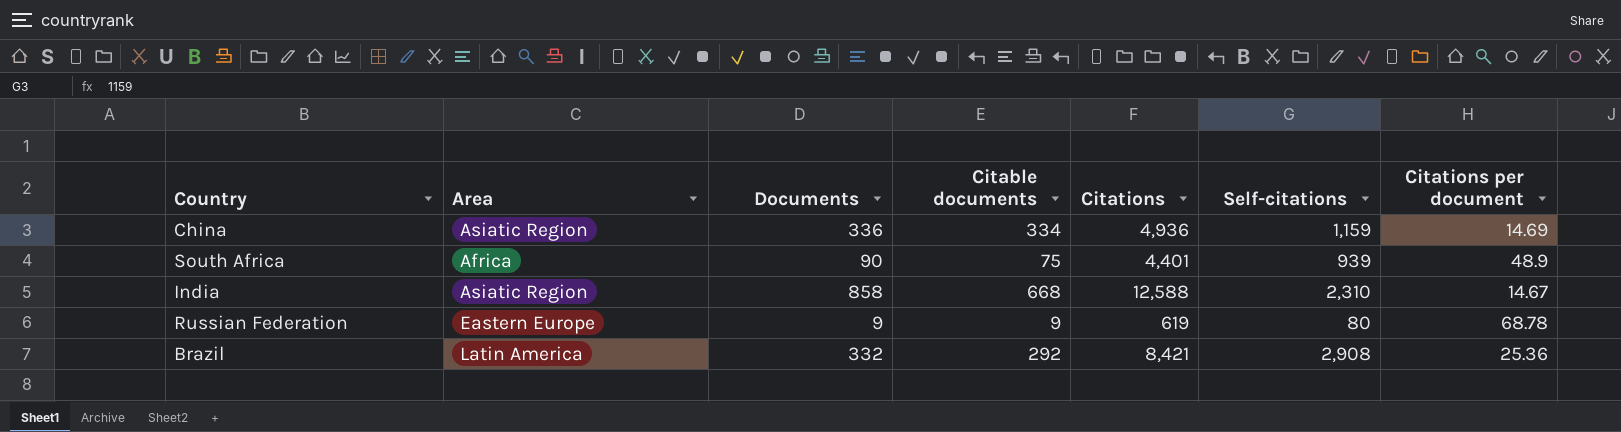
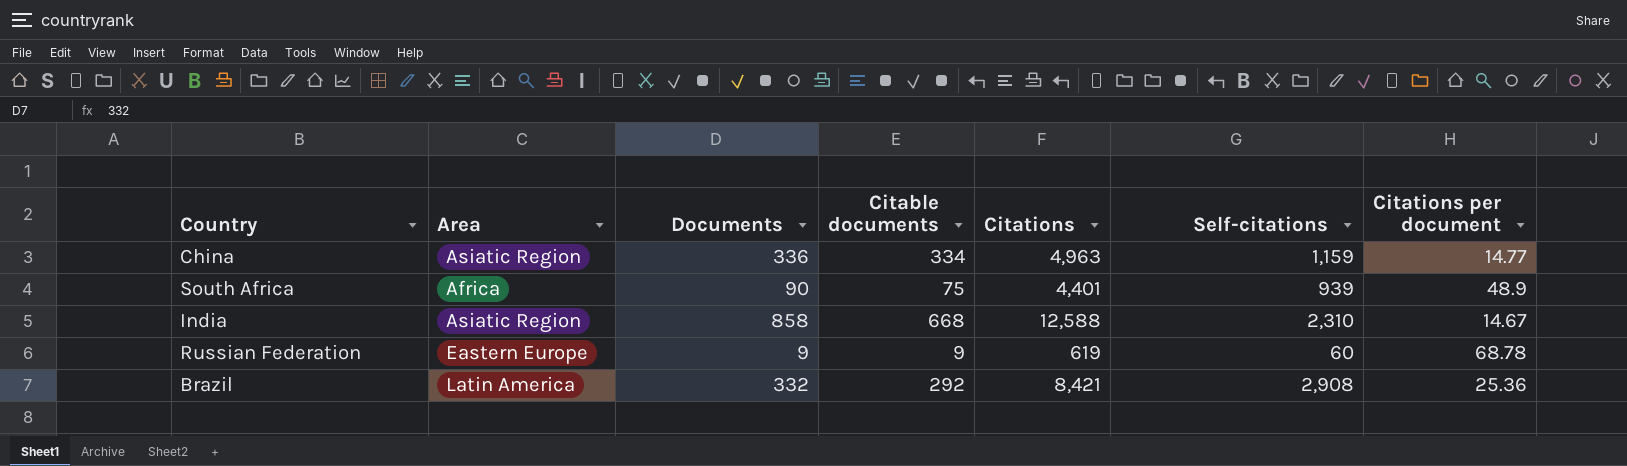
China | Citations: 4,936 -> 4,963
China | Citations per document: 14.69 -> 14.77
Russian Federation | Self-citations: 80 -> 60

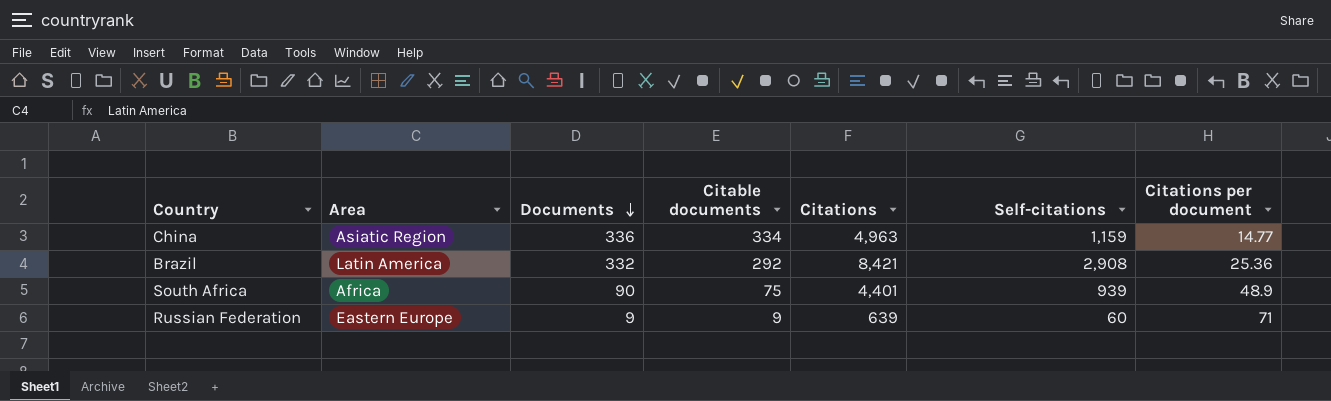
row order: none -> Documents descending
row India: Asiatic Region | 858 | 668 | 12,588 | 2,310 | 14.67 -> none
Russian Federation | Citations: 619 -> 639
Russian Federation | Citations per document: 68.78 -> 71

